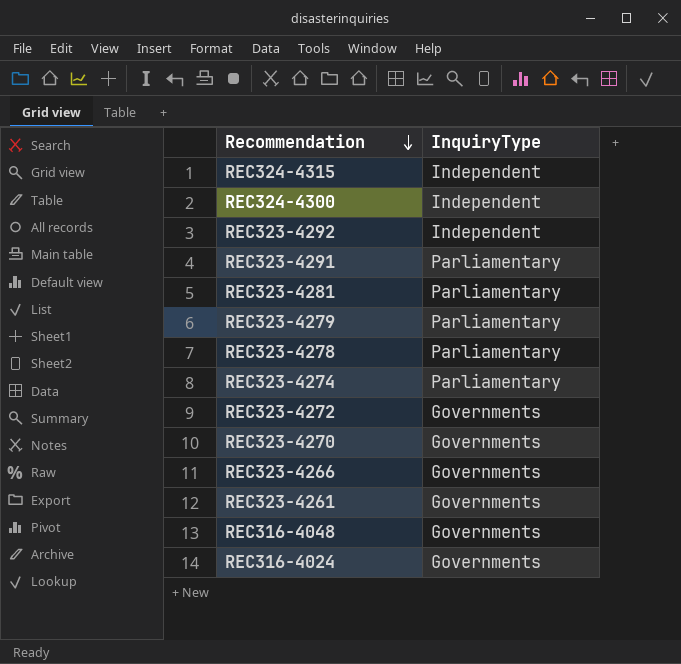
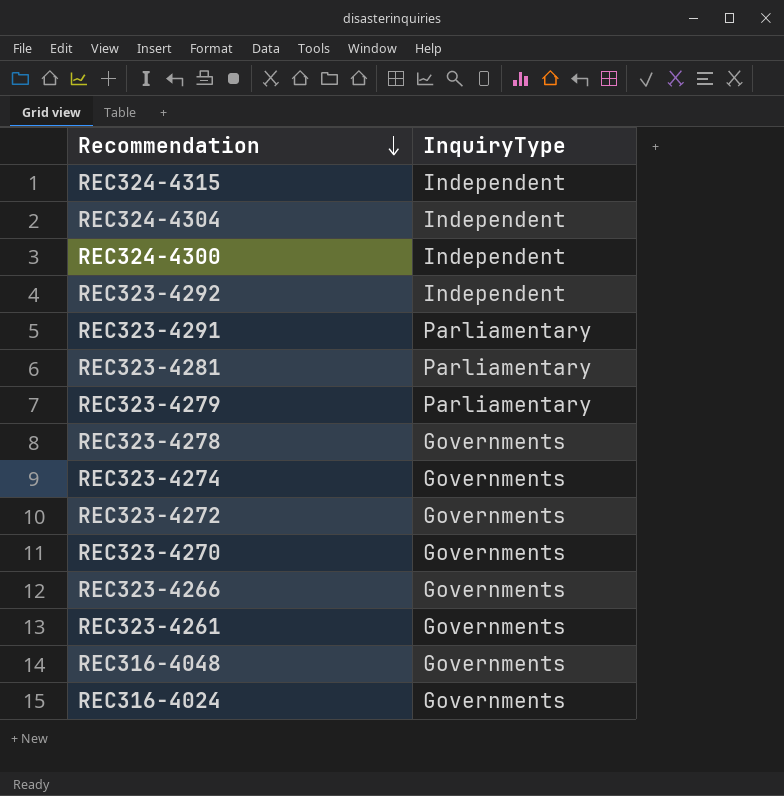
row REC324-4304: none -> Independent
REC323-4278 | InquiryType: Parliamentary -> Governments
REC323-4274 | InquiryType: Parliamentary -> Governments

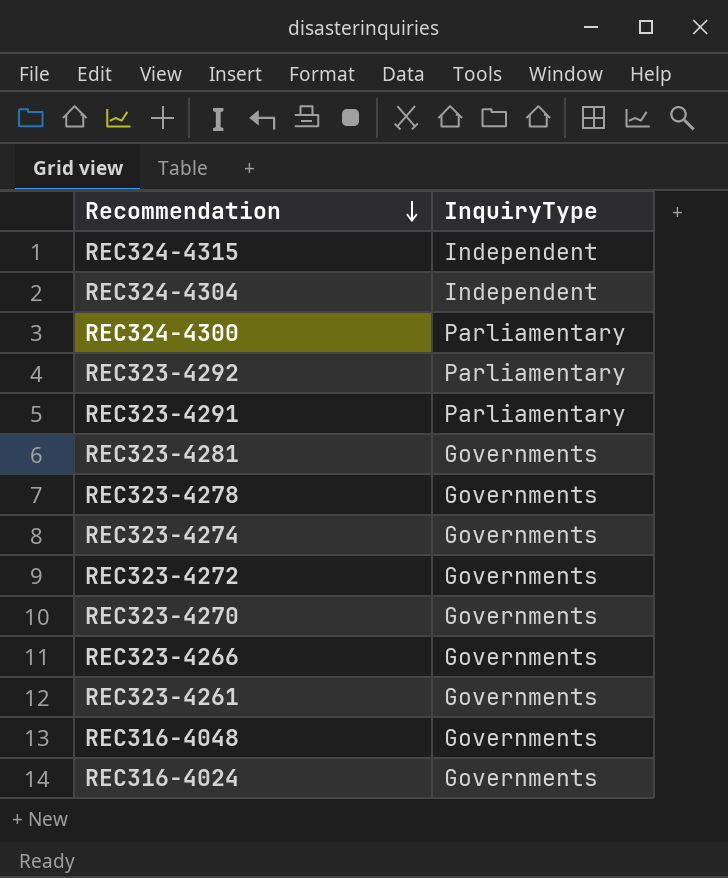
row REC323-4279: Parliamentary -> none
REC324-4300 | InquiryType: Independent -> Parliamentary
REC323-4292 | InquiryType: Independent -> Parliamentary
REC323-4281 | InquiryType: Parliamentary -> Governments

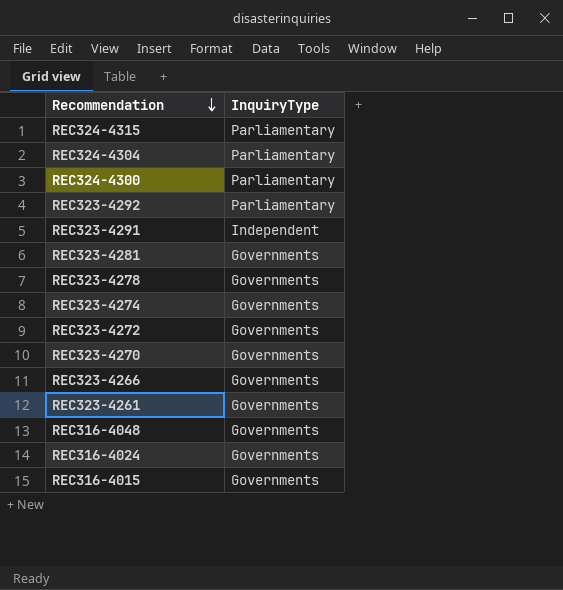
REC324-4315 | InquiryType: Independent -> Parliamentary
REC324-4304 | InquiryType: Independent -> Parliamentary
REC323-4291 | InquiryType: Parliamentary -> Independent
row REC316-4015: none -> Governments

